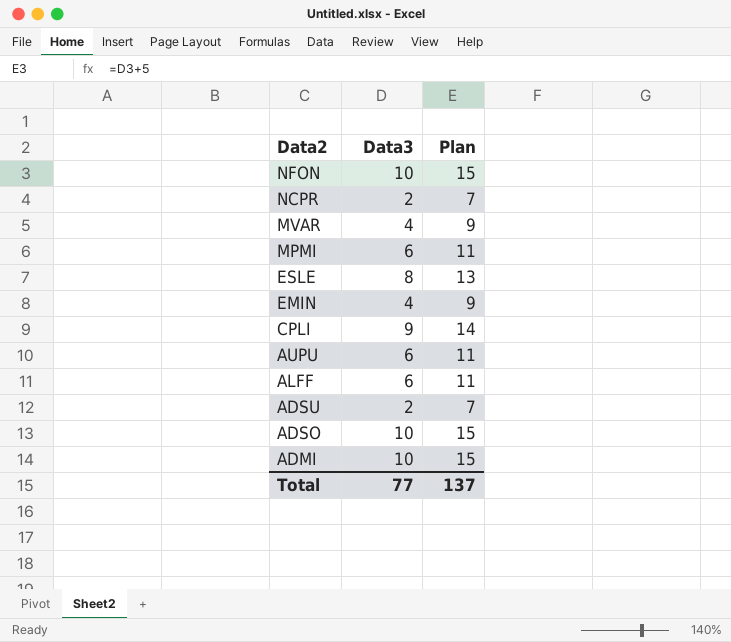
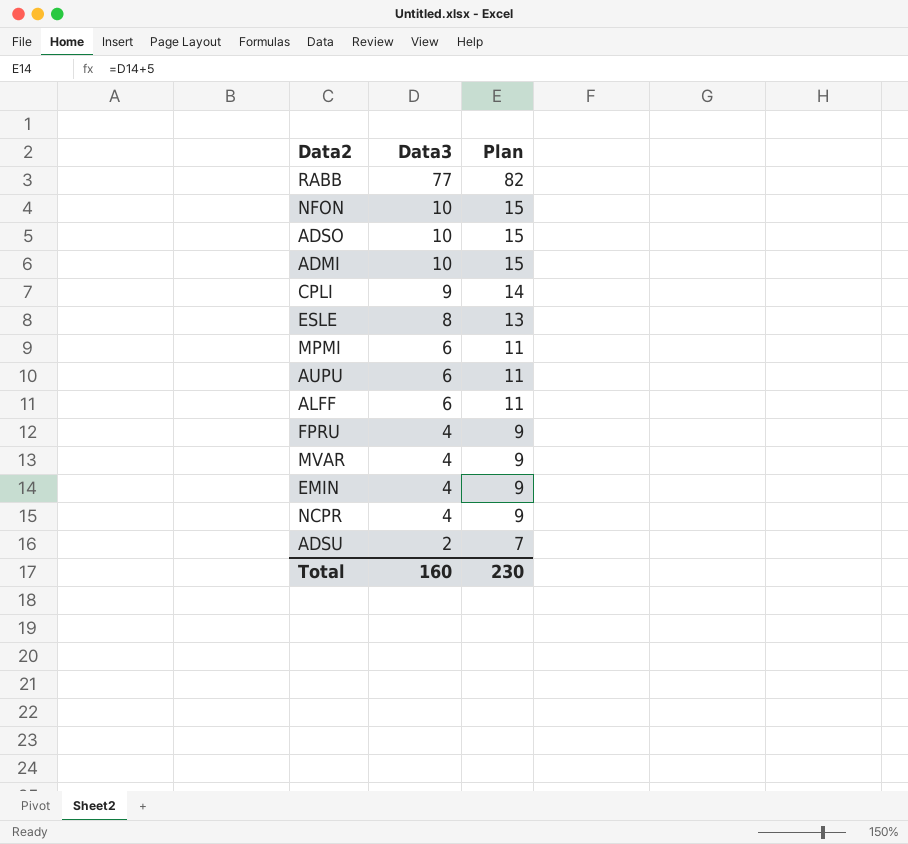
row order: Data2 descending -> Data3 descending
row RABB: none -> 77 | 82
row FPRU: none -> 4 | 9
NCPR | Data3: 2 -> 4
NCPR | Plan: 7 -> 9
Total | Data3: 77 -> 160
Total | Plan: 137 -> 230

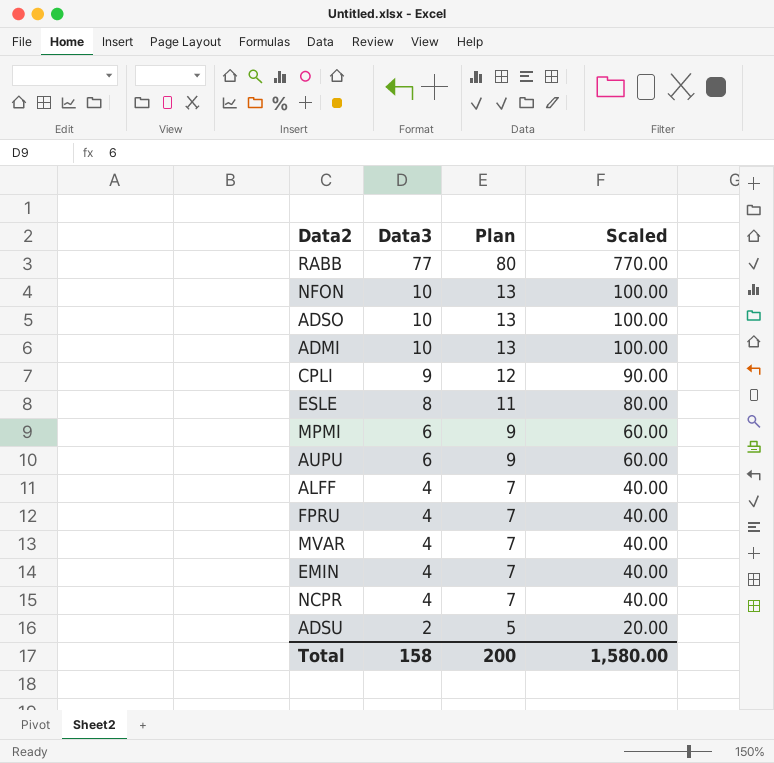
column Plan | formula: [Data3] + 5 -> [Data3] + 3
column Scaled | formula: none -> [Data3] * 10
ALFF | Data3: 6 -> 4
Total | Data3: 160 -> 158
Total | Plan: 230 -> 200

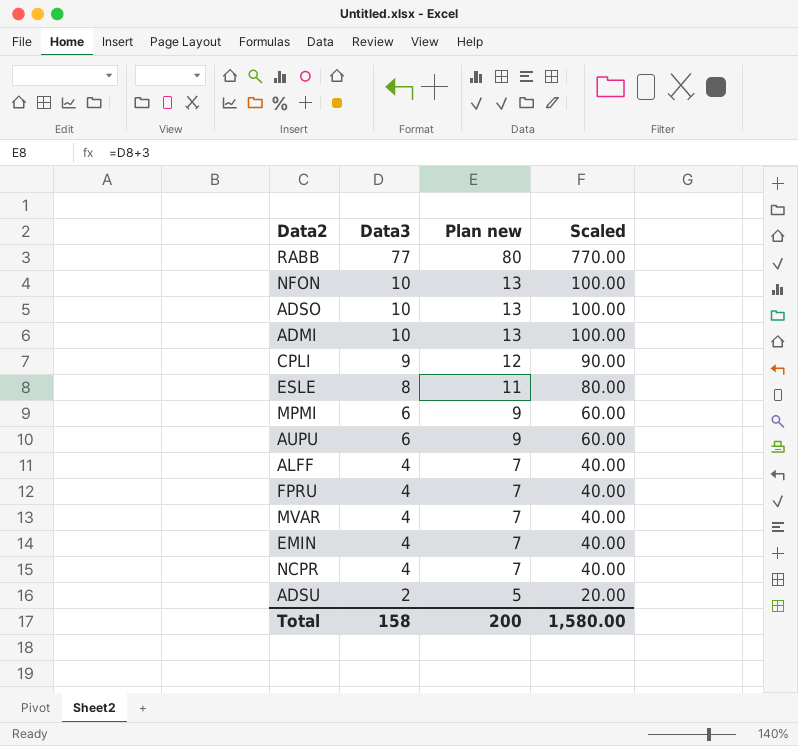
column name: Plan -> Plan new

